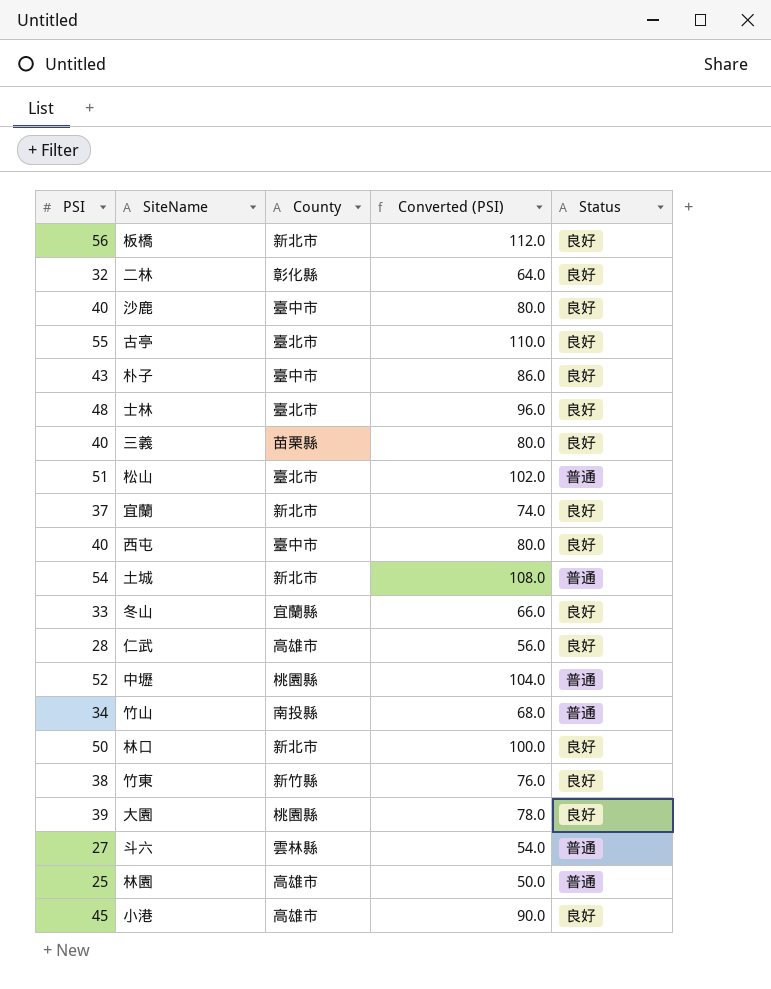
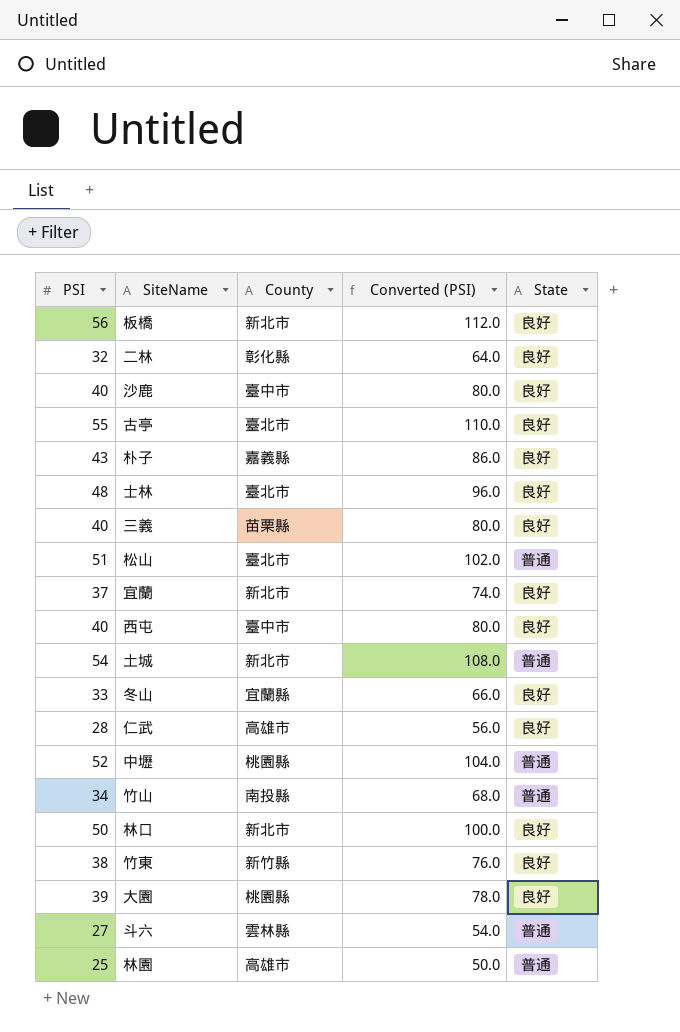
column name: Status -> State
row 小港: 45 | 高雄市 | 90.0 | 良好 -> none
朴子 | County: 臺中市 -> 嘉義縣

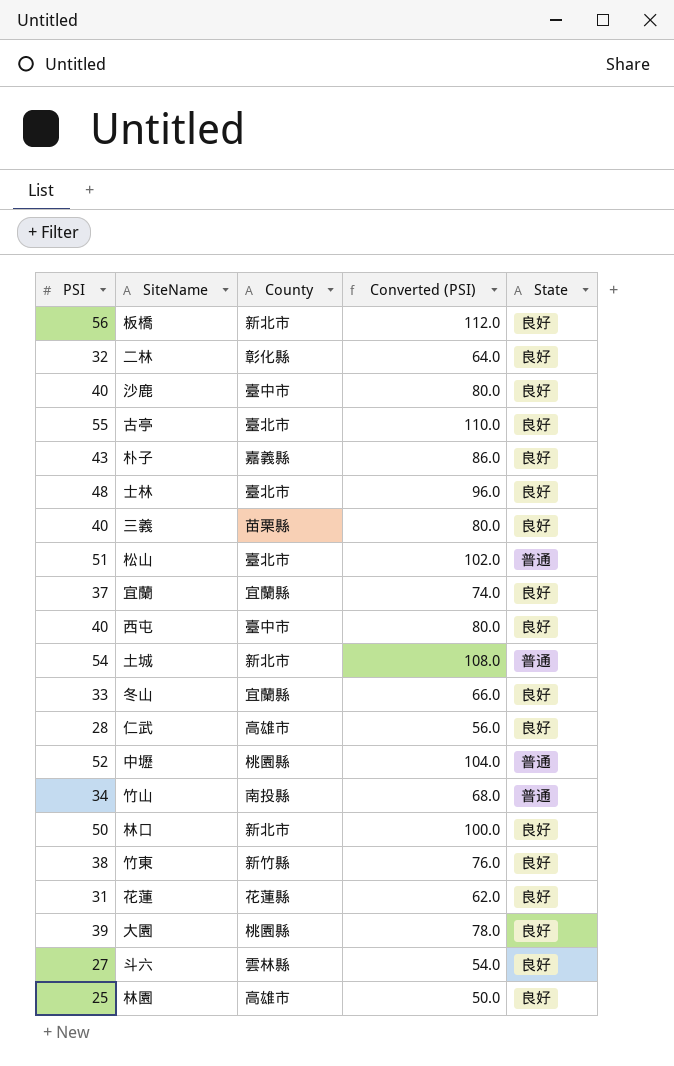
宜蘭 | County: 新北市 -> 宜蘭縣
row 花蓮: none -> 31 | 花蓮縣 | 62.0 | 良好
斗六 | State: 普通 -> 良好
林園 | State: 普通 -> 良好

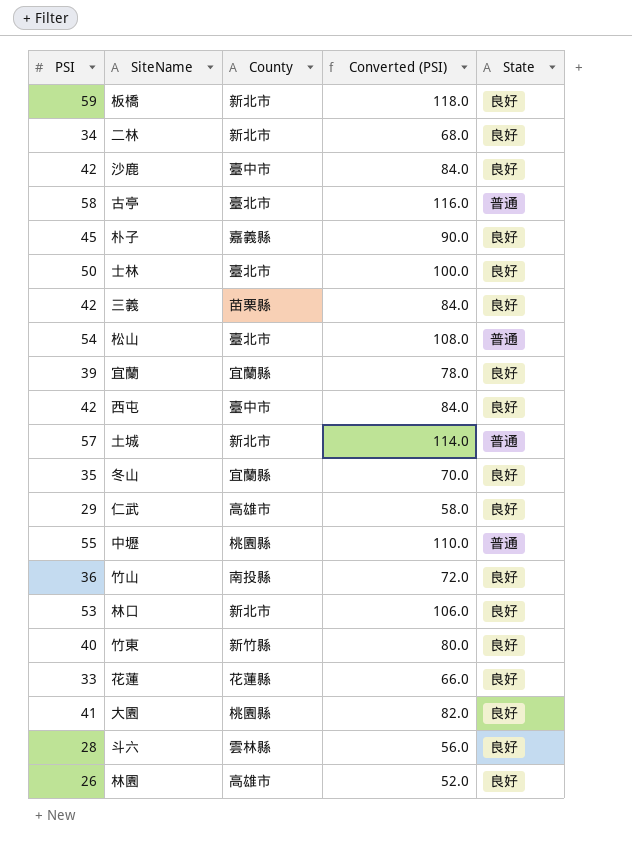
板橋 | PSI: 56 -> 59
板橋 | Converted (PSI): 112.0 -> 118.0
二林 | PSI: 32 -> 34
二林 | County: 彰化縣 -> 新北市
二林 | Converted (PSI): 64.0 -> 68.0
沙鹿 | PSI: 40 -> 42
沙鹿 | Converted (PSI): 80.0 -> 84.0
古亭 | PSI: 55 -> 58
古亭 | Converted (PSI): 110.0 -> 116.0
古亭 | State: 良好 -> 普通
朴子 | PSI: 43 -> 45
朴子 | Converted (PSI): 86.0 -> 90.0
士林 | PSI: 48 -> 50
士林 | Converted (PSI): 96.0 -> 100.0
三義 | PSI: 40 -> 42
三義 | Converted (PSI): 80.0 -> 84.0
松山 | PSI: 51 -> 54
松山 | Converted (PSI): 102.0 -> 108.0
宜蘭 | PSI: 37 -> 39
宜蘭 | Converted (PSI): 74.0 -> 78.0
西屯 | PSI: 40 -> 42
西屯 | Converted (PSI): 80.0 -> 84.0
土城 | PSI: 54 -> 57
土城 | Converted (PSI): 108.0 -> 114.0
冬山 | PSI: 33 -> 35
冬山 | Converted (PSI): 66.0 -> 70.0
仁武 | PSI: 28 -> 29
仁武 | Converted (PSI): 56.0 -> 58.0
中壢 | PSI: 52 -> 55
中壢 | Converted (PSI): 104.0 -> 110.0
竹山 | PSI: 34 -> 36
竹山 | Converted (PSI): 68.0 -> 72.0
竹山 | State: 普通 -> 良好
林口 | PSI: 50 -> 53
林口 | Converted (PSI): 100.0 -> 106.0
竹東 | PSI: 38 -> 40
竹東 | Converted (PSI): 76.0 -> 80.0
花蓮 | PSI: 31 -> 33
花蓮 | Converted (PSI): 62.0 -> 66.0
大園 | PSI: 39 -> 41
大園 | Converted (PSI): 78.0 -> 82.0
斗六 | PSI: 27 -> 28
斗六 | Converted (PSI): 54.0 -> 56.0
林園 | PSI: 25 -> 26
林園 | Converted (PSI): 50.0 -> 52.0

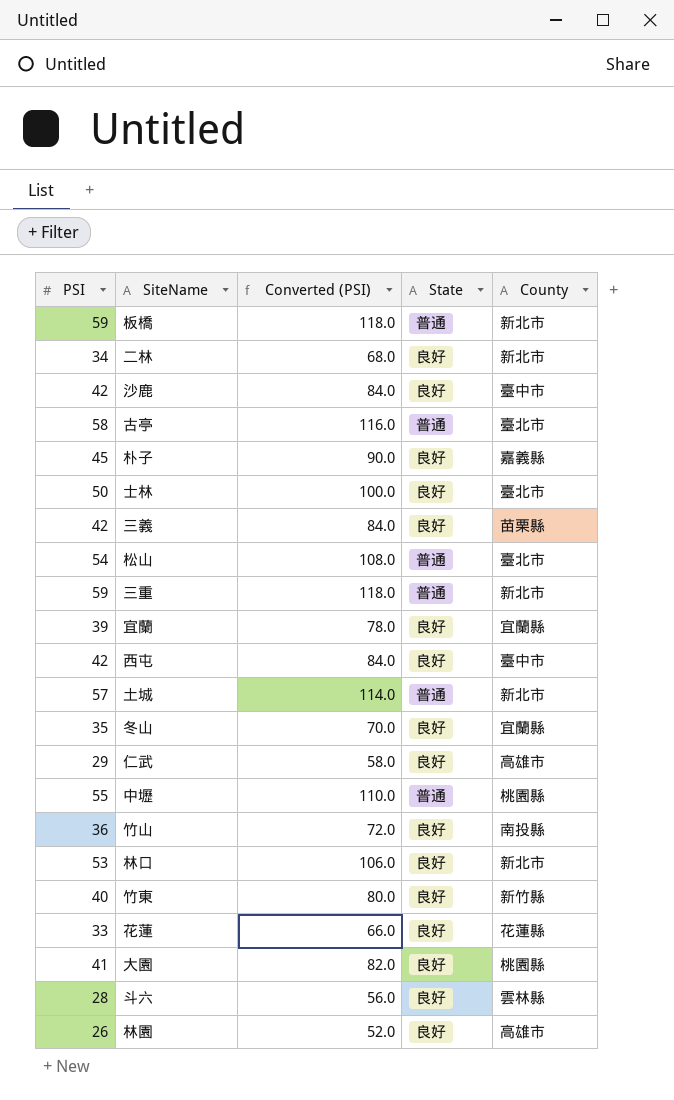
column County | position: 3 -> 5
板橋 | State: 良好 -> 普通
row 三重: none -> 59 | 118.0 | 普通 | 新北市

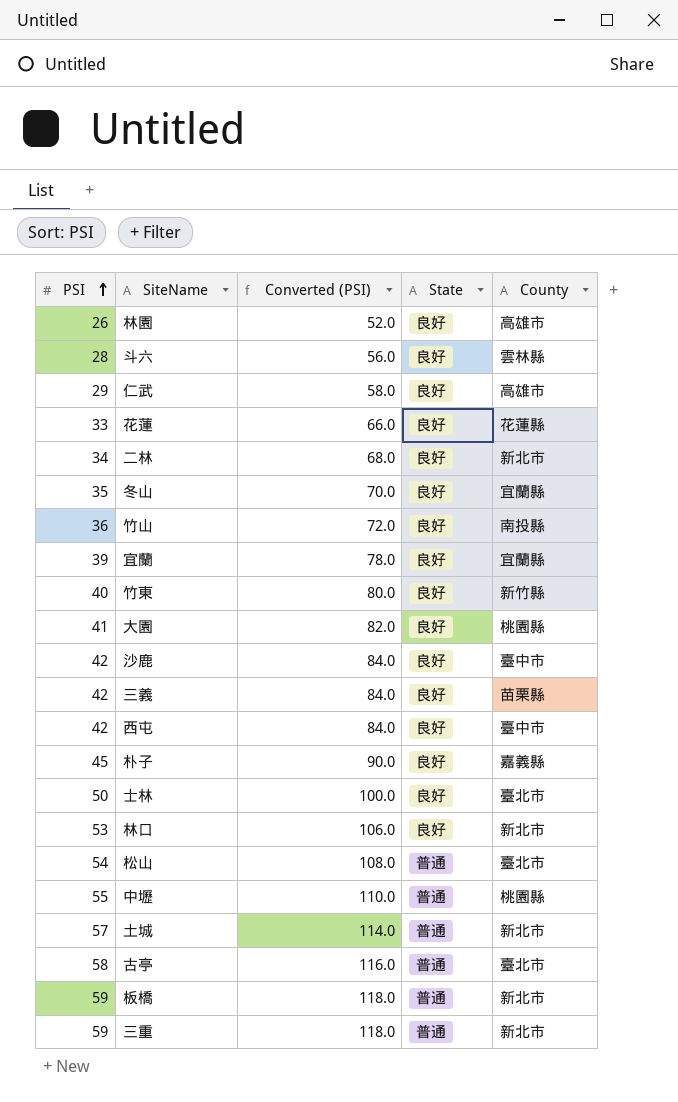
row order: none -> PSI ascending

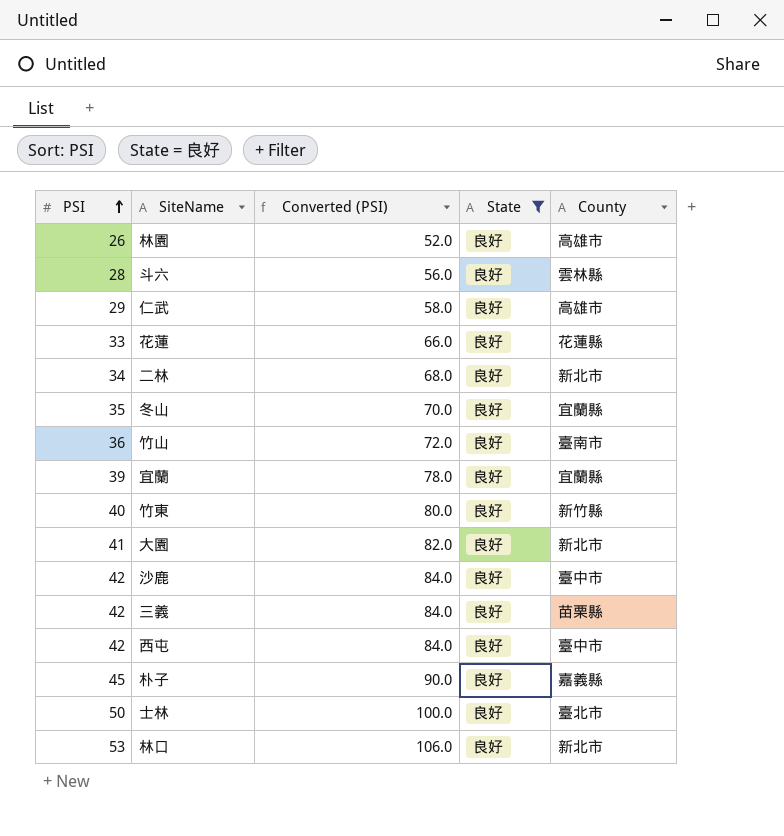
filter: none -> State = 良好
竹山 | County: 南投縣 -> 臺南市
大園 | County: 桃園縣 -> 新北市

